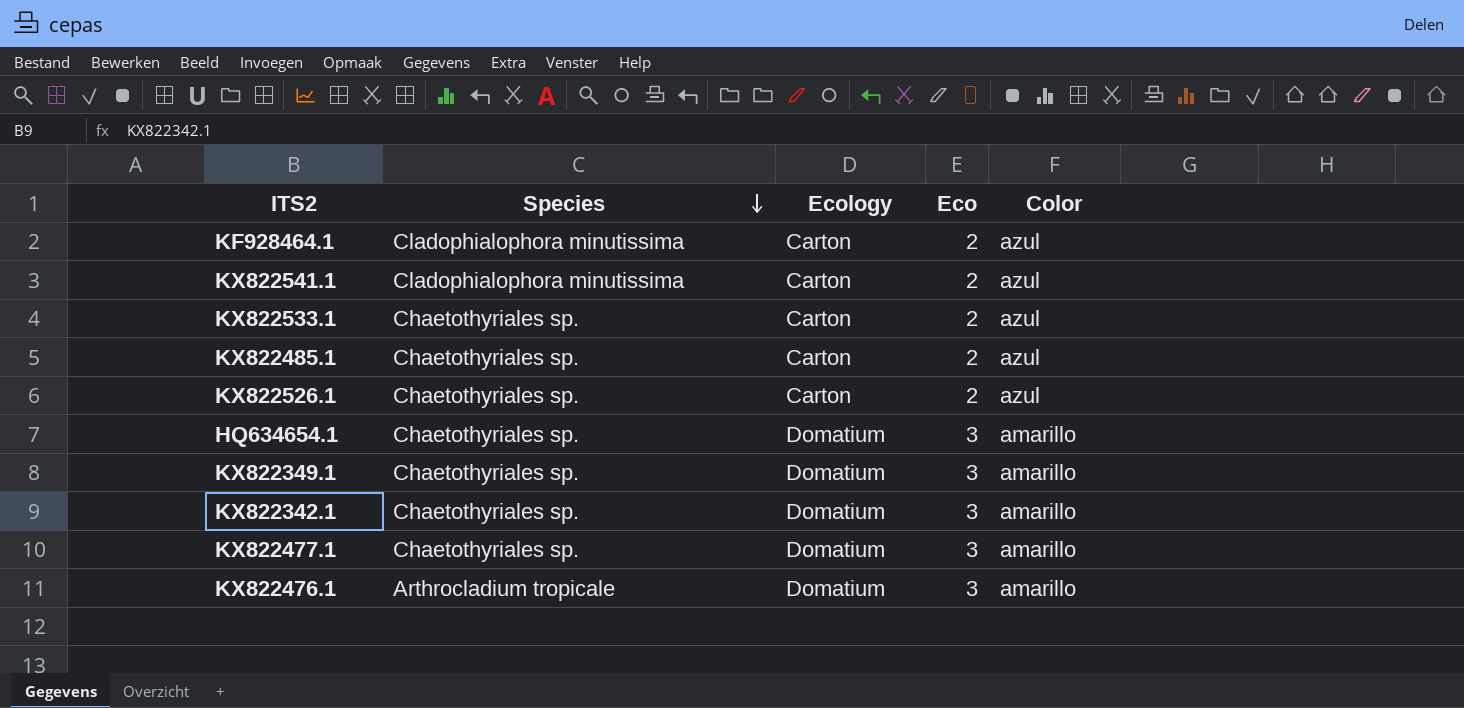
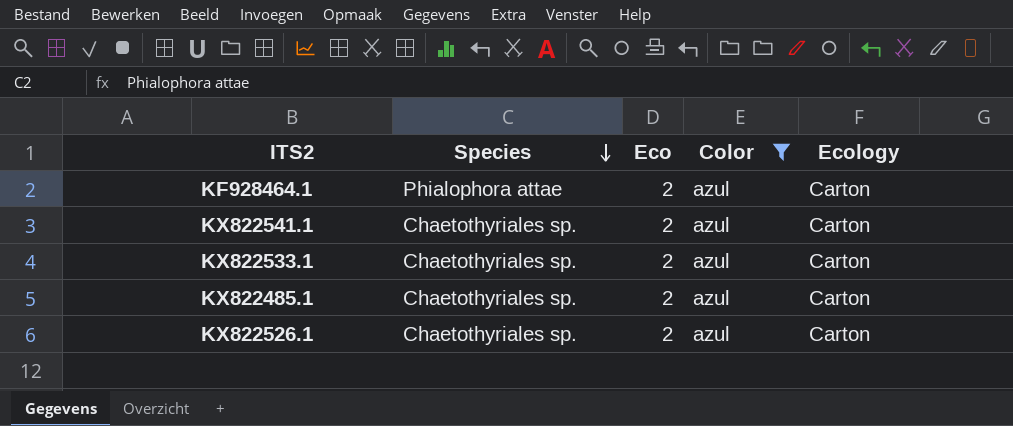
filter: none -> Color = azul
column Ecology | position: 3 -> 5
KF928464.1 | Species: Cladophialophora minutissima -> Phialophora attae
KX822541.1 | Species: Cladophialophora minutissima -> Chaetothyriales sp.

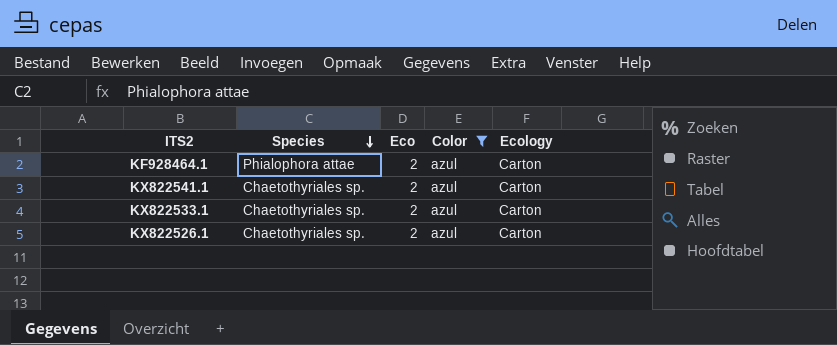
row KX822485.1: Chaetothyriales sp. | 2 | azul | Carton -> none

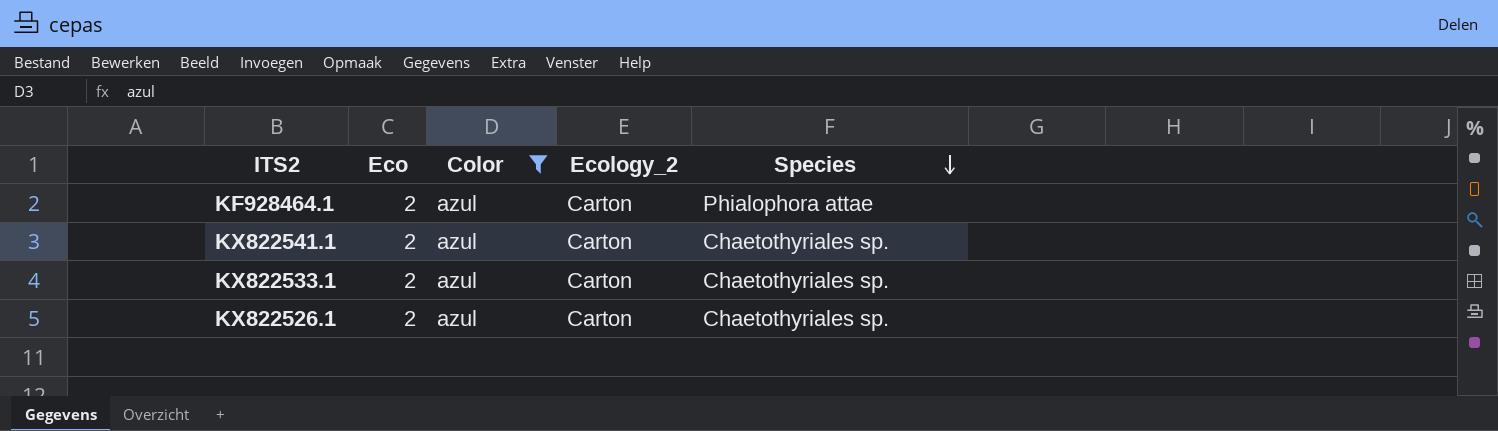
column name: Ecology -> Ecology_2
column Species | position: 2 -> 5

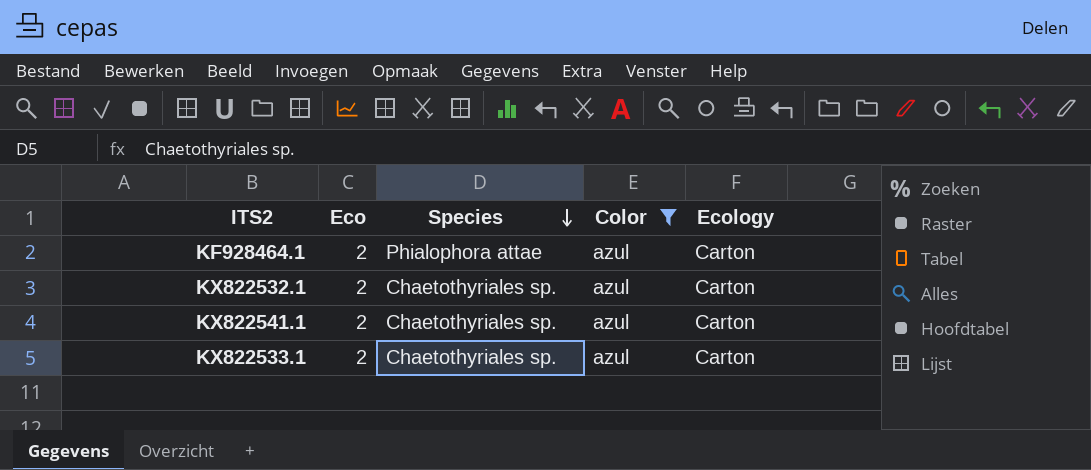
column Species | position: 5 -> 3
column name: Ecology_2 -> Ecology
row KX822526.1: 2 | azul | Carton | Chaetothyriales sp. -> none
row KX822532.1: none -> 2 | Chaetothyriales sp. | azul | Carton

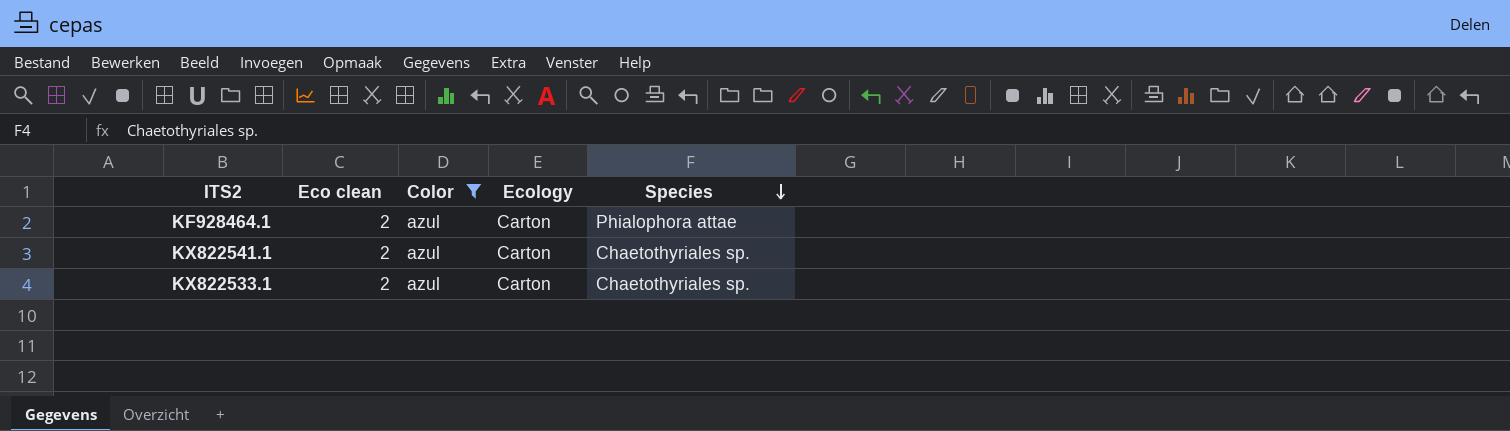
column name: Eco -> Eco clean
column Species | position: 3 -> 5
row KX822532.1: 2 | Chaetothyriales sp. | azul | Carton -> none

